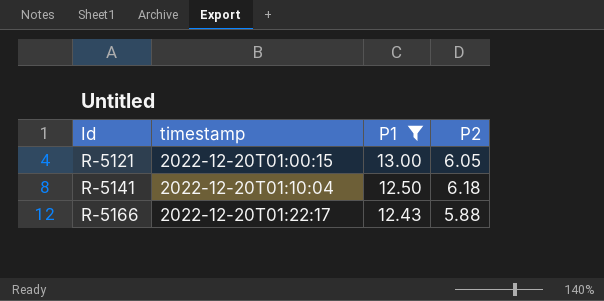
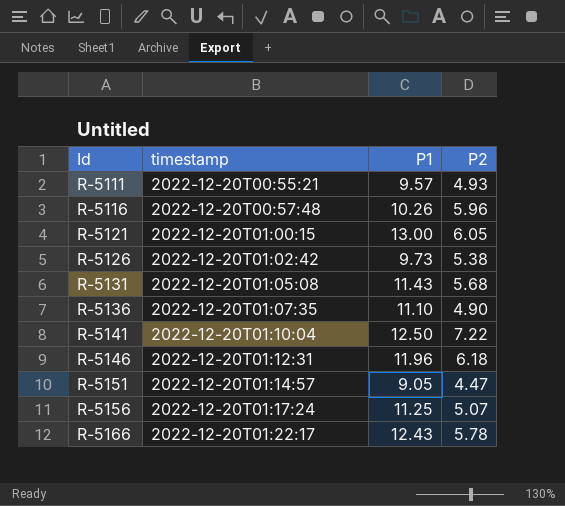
filter: P1 >= 12.43 -> none
R-5141 | P2: 6.18 -> 7.22
R-5166 | P2: 5.88 -> 5.78

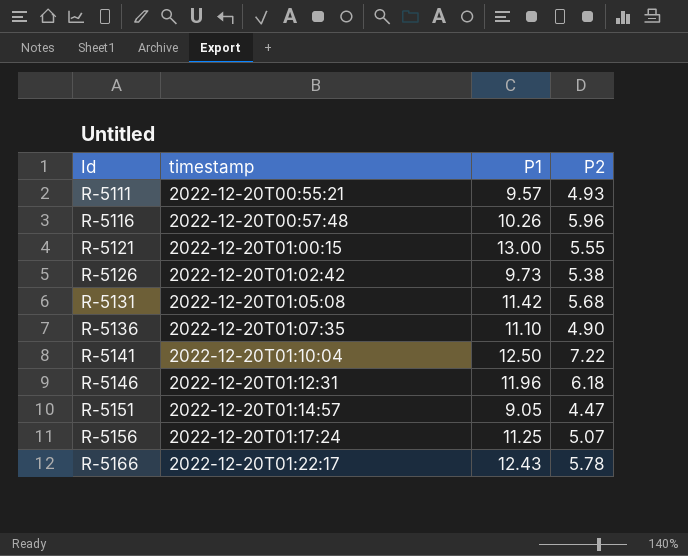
R-5121 | P2: 6.05 -> 5.55
R-5131 | P1: 11.43 -> 11.42

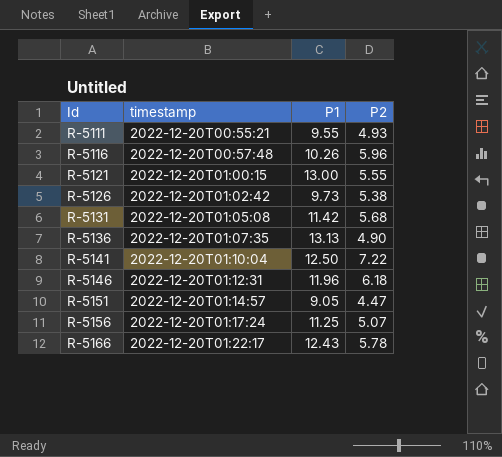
R-5111 | P1: 9.57 -> 9.55
R-5136 | P1: 11.10 -> 13.13

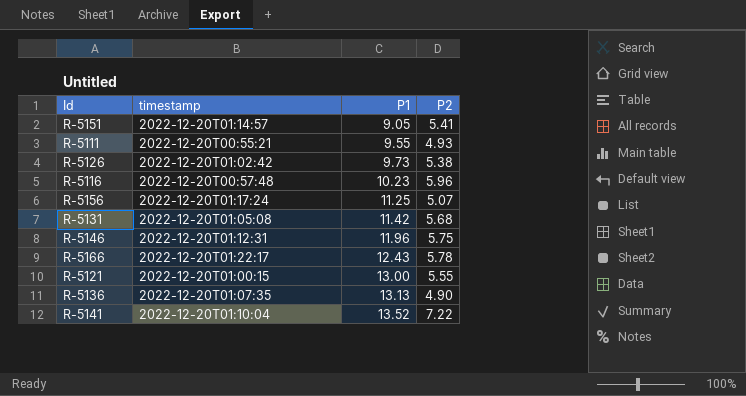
row order: Id ascending -> P1 ascending
R-5151 | P2: 4.47 -> 5.41
R-5116 | P1: 10.26 -> 10.23
R-5146 | P2: 6.18 -> 5.75
R-5141 | P1: 12.50 -> 13.52

